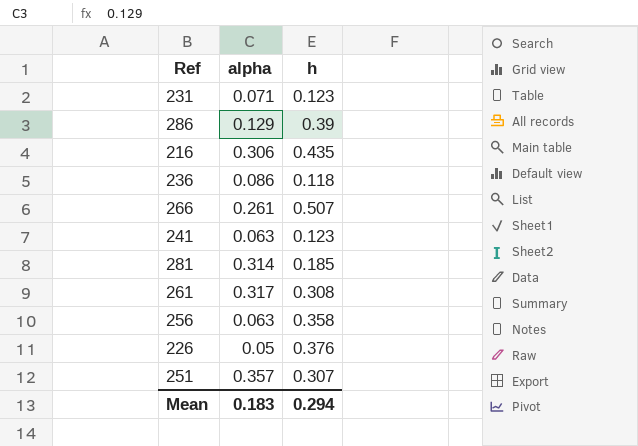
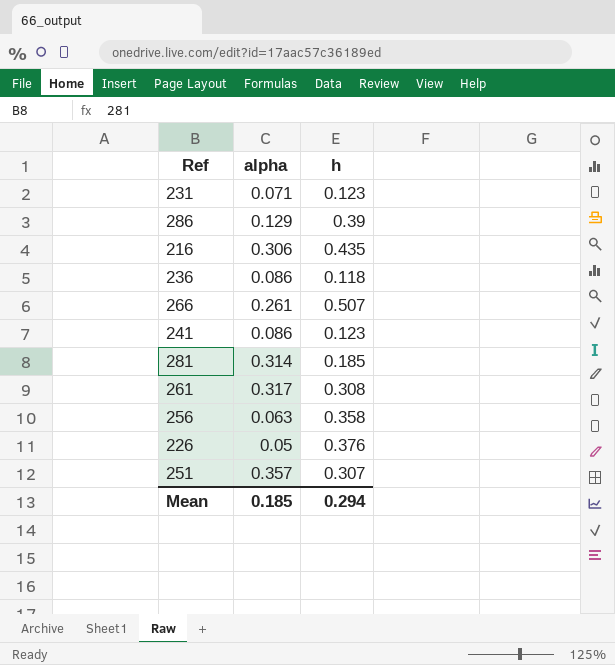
241 | alpha: 0.063 -> 0.086
Mean | alpha: 0.183 -> 0.185

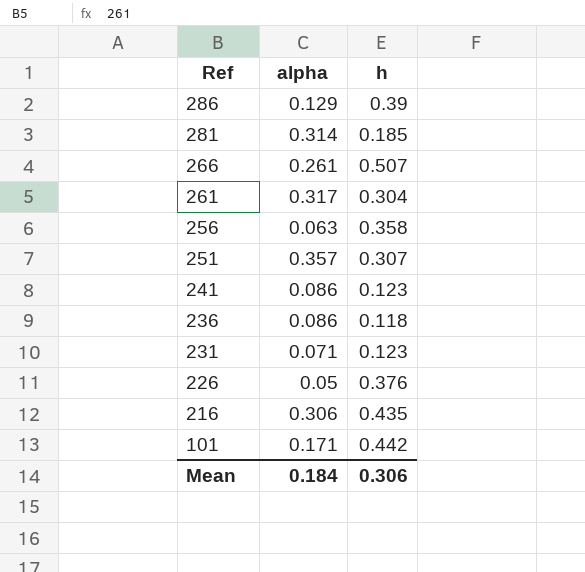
row order: none -> Ref descending
261 | h: 0.308 -> 0.304
row 101: none -> 0.171 | 0.442
Mean | alpha: 0.185 -> 0.184
Mean | h: 0.294 -> 0.306

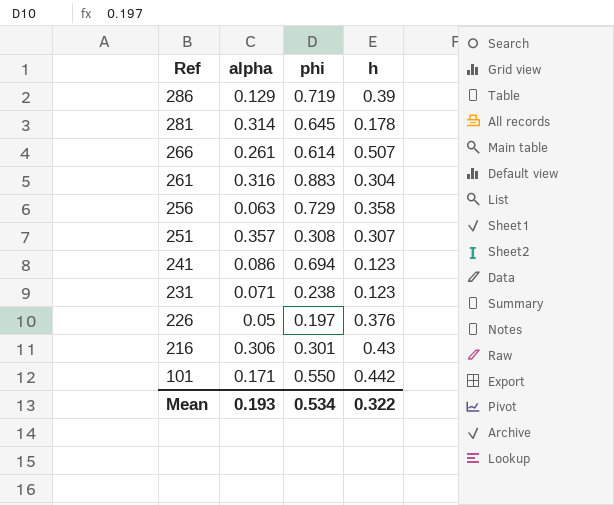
column phi | position: none -> 3
row 236: 0.086 | 0.118 -> none
281 | h: 0.185 -> 0.178
261 | alpha: 0.317 -> 0.316
216 | h: 0.435 -> 0.43
Mean | alpha: 0.184 -> 0.193
Mean | h: 0.306 -> 0.322

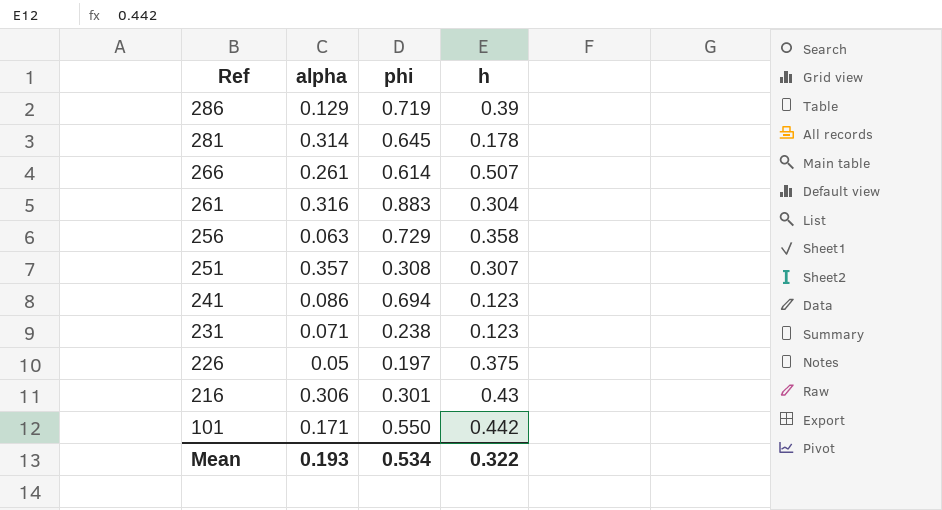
226 | h: 0.376 -> 0.375

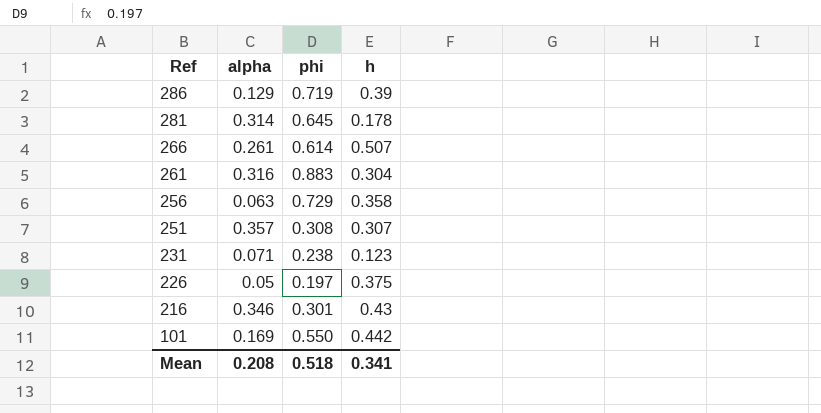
row 241: 0.086 | 0.694 | 0.123 -> none
216 | alpha: 0.306 -> 0.346
101 | alpha: 0.171 -> 0.169
Mean | alpha: 0.193 -> 0.208
Mean | phi: 0.534 -> 0.518
Mean | h: 0.322 -> 0.341

